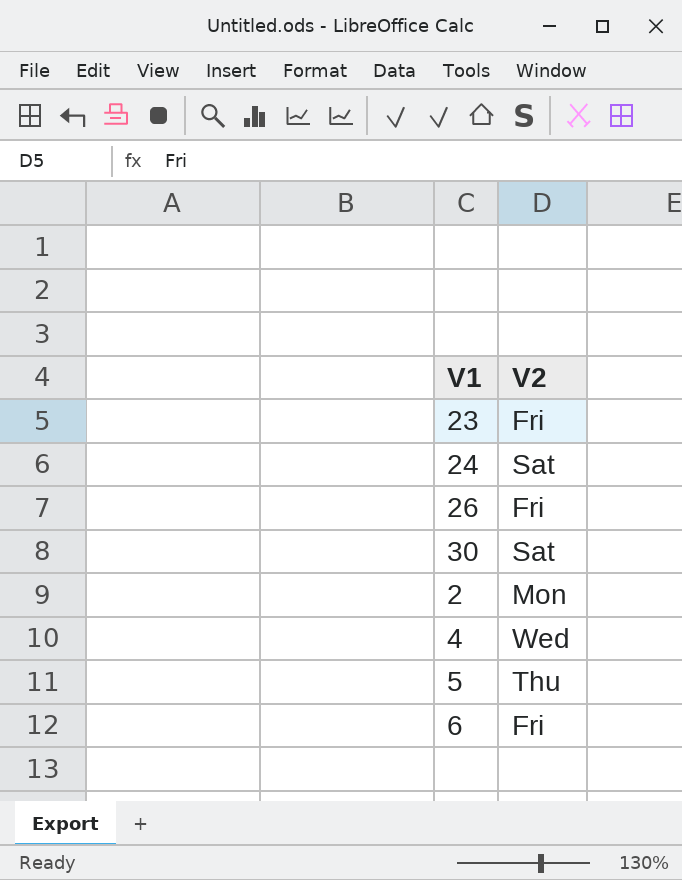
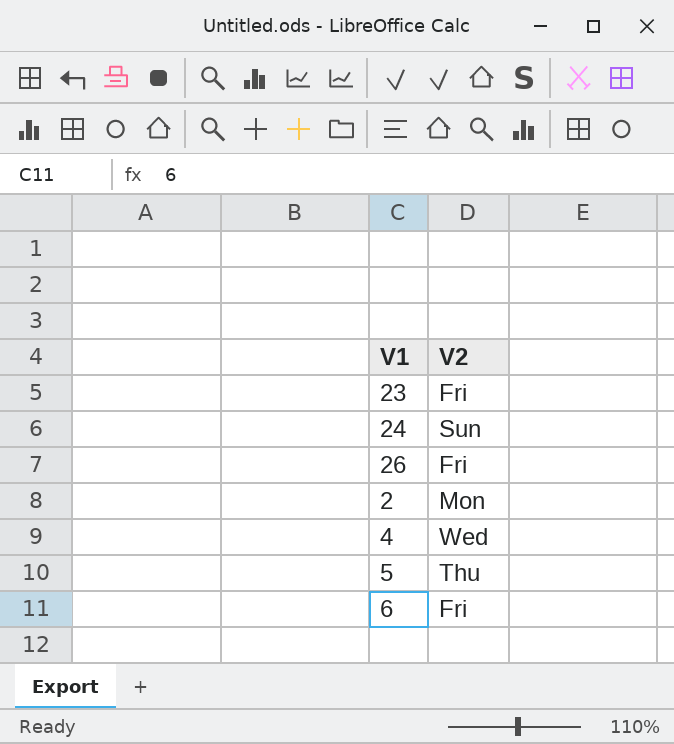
row 30: Sat -> none
24 | V2: Sat -> Sun

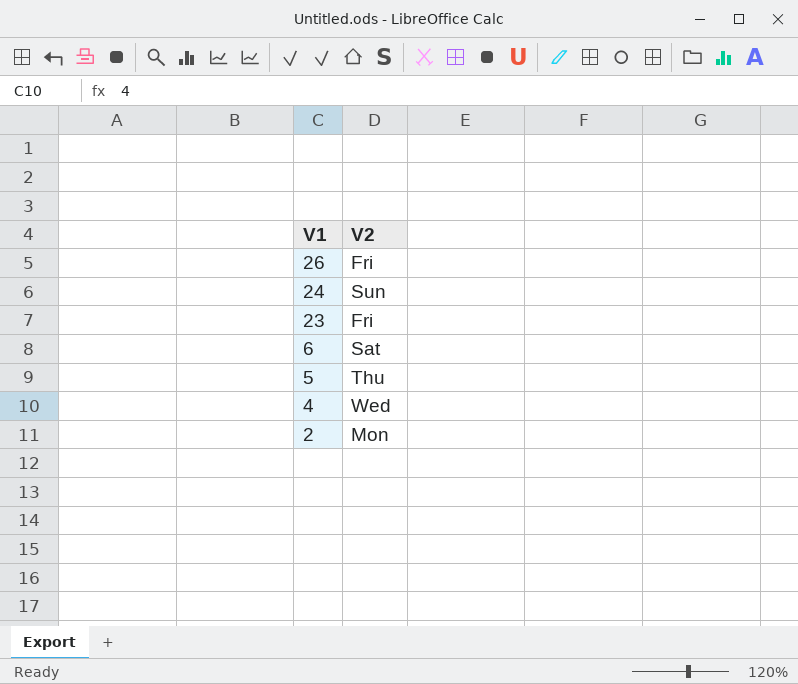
row order: none -> V1 descending
6 | V2: Fri -> Sat

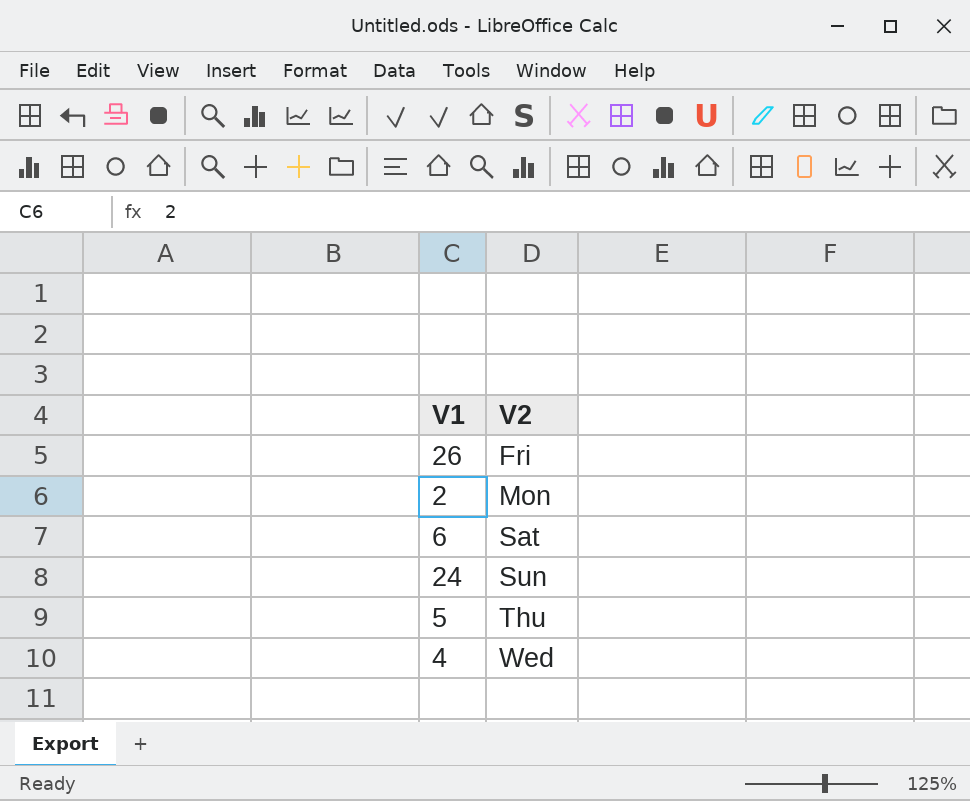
row order: V1 descending -> V2 ascending
row 23: Fri -> none

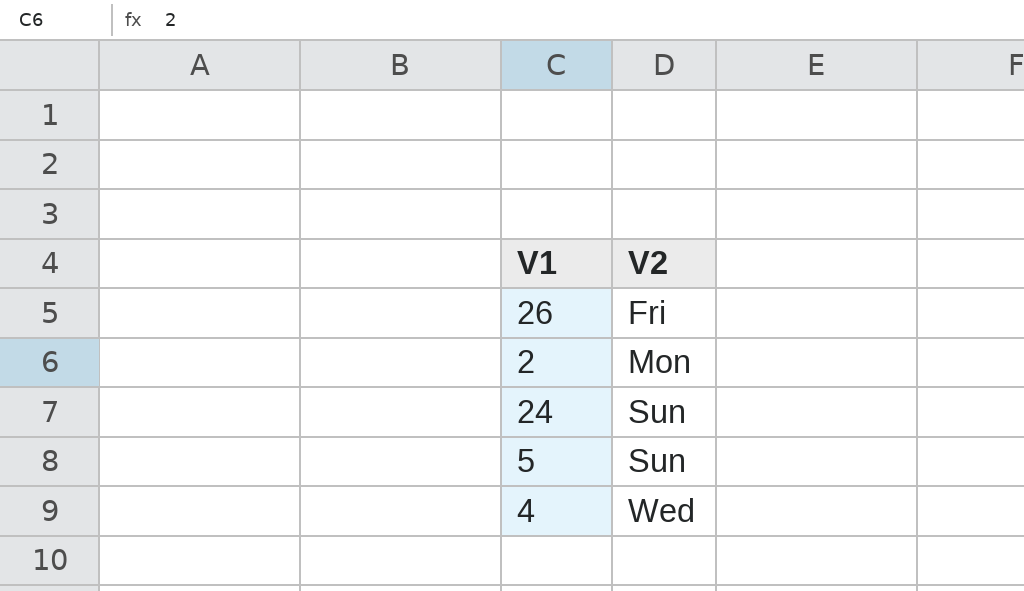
row 6: Sat -> none
5 | V2: Thu -> Sun

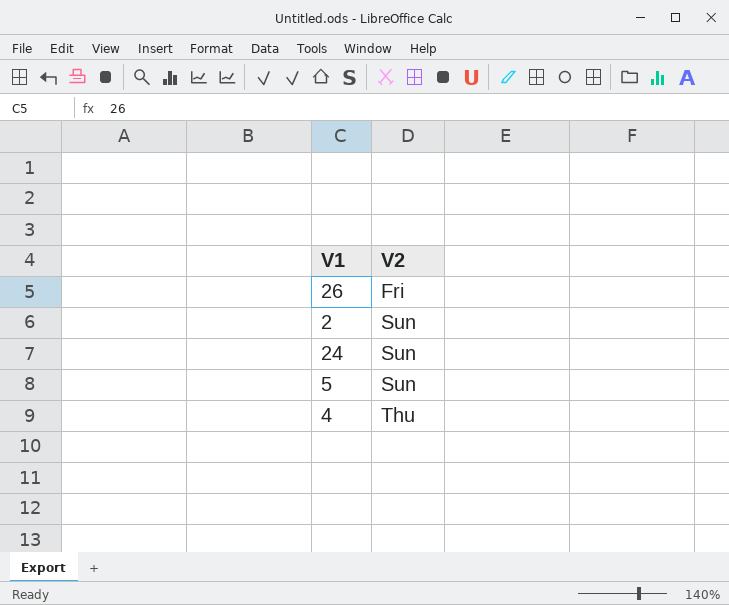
2 | V2: Mon -> Sun
4 | V2: Wed -> Thu

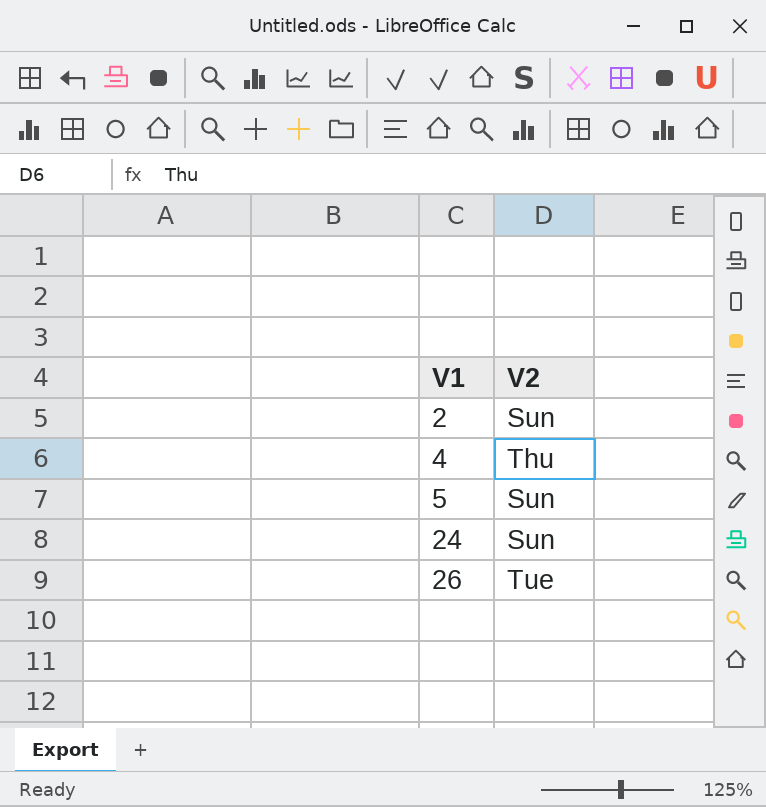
row order: V2 ascending -> V1 ascending
26 | V2: Fri -> Tue

